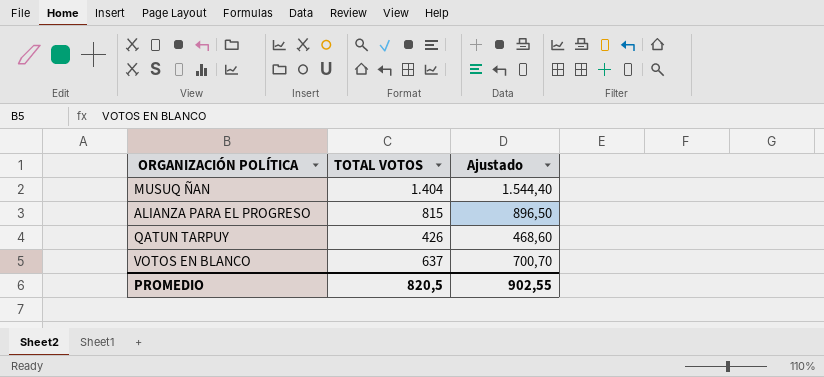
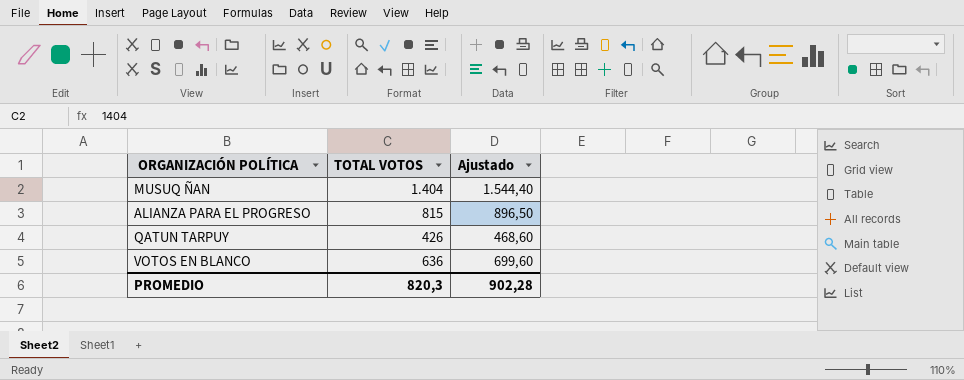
VOTOS EN BLANCO | TOTAL VOTOS: 637 -> 636
VOTOS EN BLANCO | Ajustado: 700,70 -> 699,60
PROMEDIO | TOTAL VOTOS: 820,5 -> 820,3
PROMEDIO | Ajustado: 902,55 -> 902,28

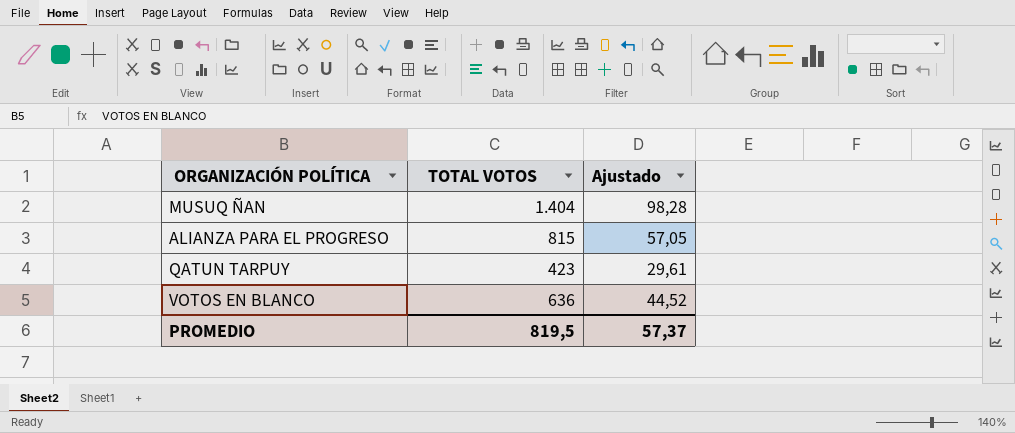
column Ajustado | formula: [TOTAL VOTOS] * 1,1 -> [TOTAL VOTOS] * 0,07
QATUN TARPUY | TOTAL VOTOS: 426 -> 423
PROMEDIO | TOTAL VOTOS: 820,3 -> 819,5
PROMEDIO | Ajustado: 902,28 -> 57,37

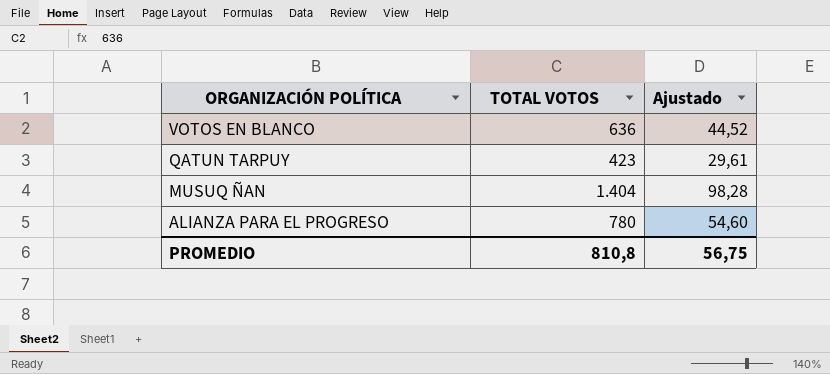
row order: none -> ORGANIZACIÓN POLÍTICA descending
ALIANZA PARA EL PROGRESO | TOTAL VOTOS: 815 -> 780
ALIANZA PARA EL PROGRESO | Ajustado: 57,05 -> 54,60
PROMEDIO | TOTAL VOTOS: 819,5 -> 810,8
PROMEDIO | Ajustado: 57,37 -> 56,75

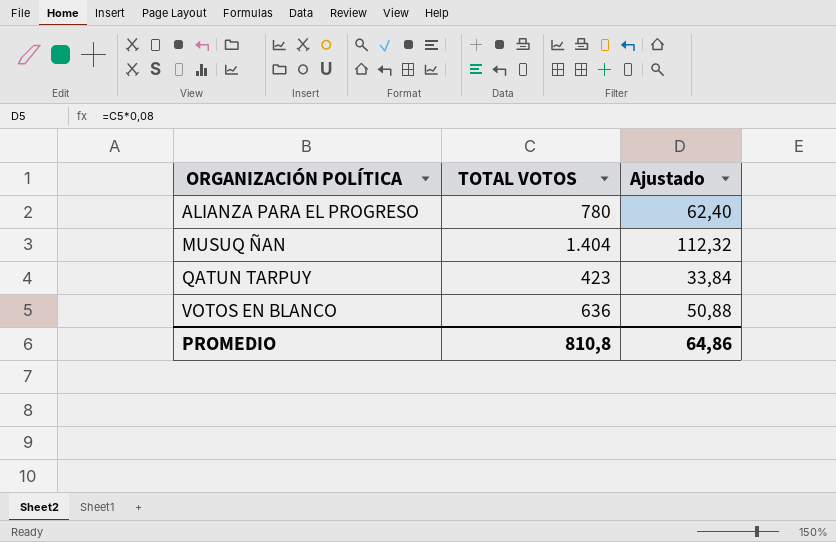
row order: ORGANIZACIÓN POLÍTICA descending -> ORGANIZACIÓN POLÍTICA ascending
column Ajustado | formula: [TOTAL VOTOS] * 0,07 -> [TOTAL VOTOS] * 0,08
PROMEDIO | Ajustado: 56,75 -> 64,86

